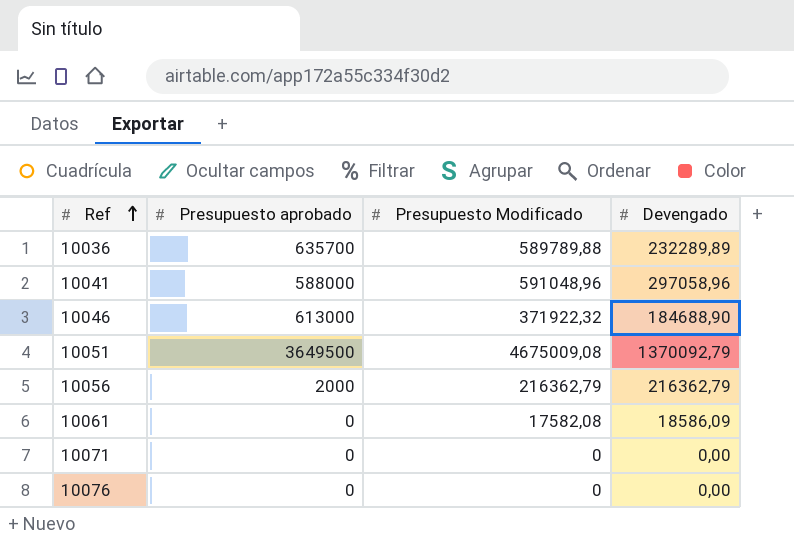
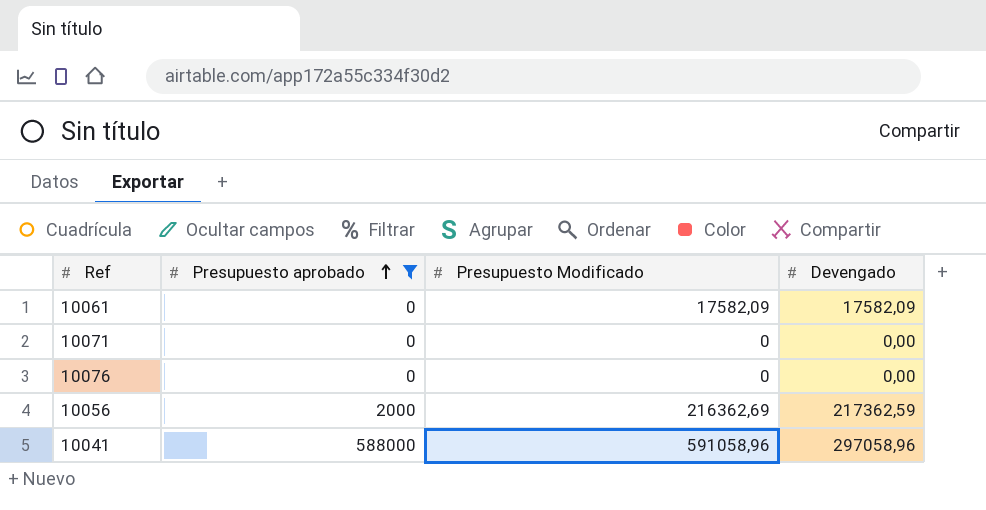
filter: none -> Presupuesto aprobado <= 588000
row order: Ref ascending -> Presupuesto aprobado ascending
10061 | Presupuesto Modificado: 17582,08 -> 17582,09
10061 | Devengado: 18586,09 -> 17582,09
10056 | Presupuesto Modificado: 216362,79 -> 216362,69
10056 | Devengado: 216362,79 -> 217362,59
10041 | Presupuesto Modificado: 591048,96 -> 591058,96

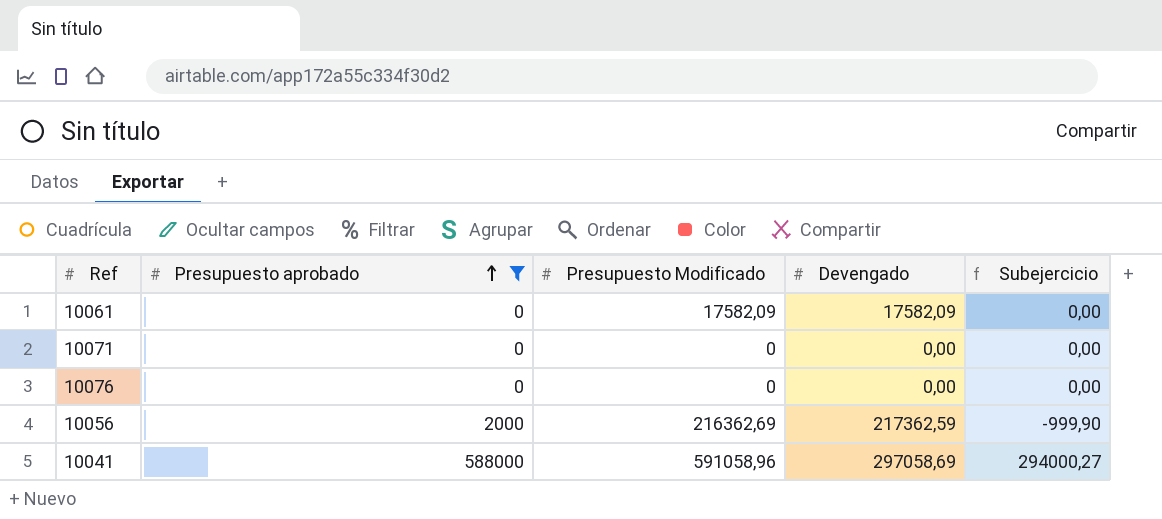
column Subejercicio | formula: none -> [Presupuesto Modificado] - [Devengado]
10041 | Devengado: 297058,96 -> 297058,69

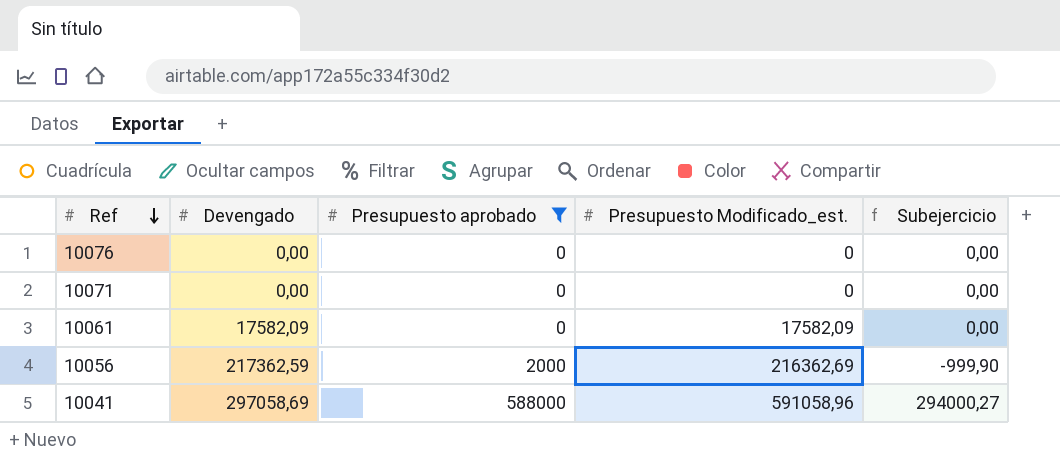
row order: Presupuesto aprobado ascending -> Ref descending
column Devengado | position: 4 -> 2
column name: Presupuesto Modificado -> Presupuesto Modificado_est.

